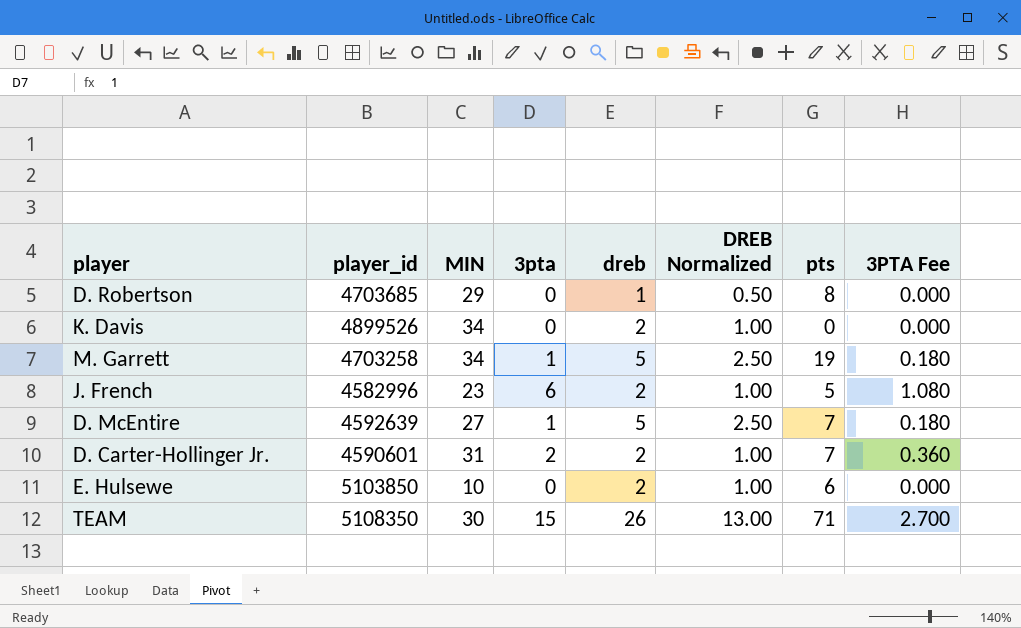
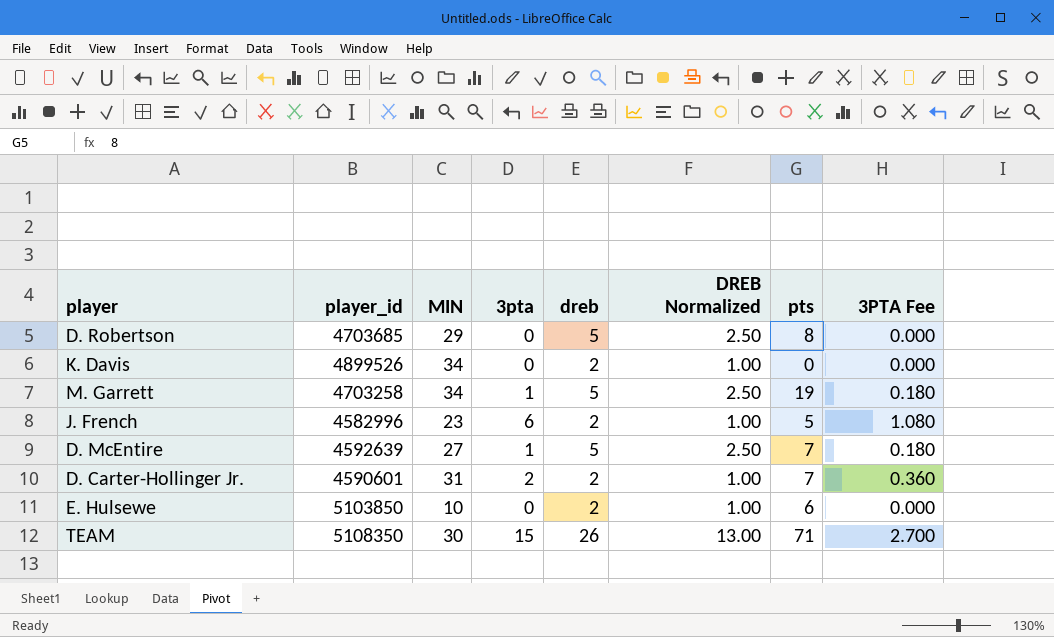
D. Robertson | dreb: 1 -> 5
D. Robertson | DREB Normalized: 0.50 -> 2.50

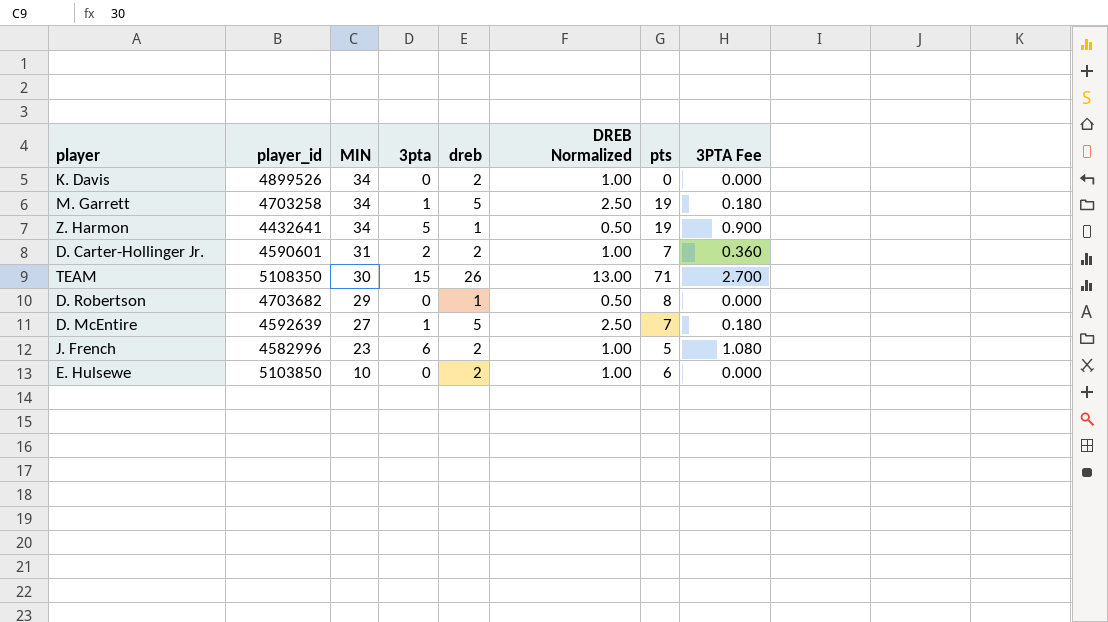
row order: none -> MIN descending
row Z. Harmon: none -> 4432641 | 34 | 5 | 1 | 0.50 | 19 | 0.900
D. Robertson | player_id: 4703685 -> 4703682
D. Robertson | dreb: 5 -> 1
D. Robertson | DREB Normalized: 2.50 -> 0.50

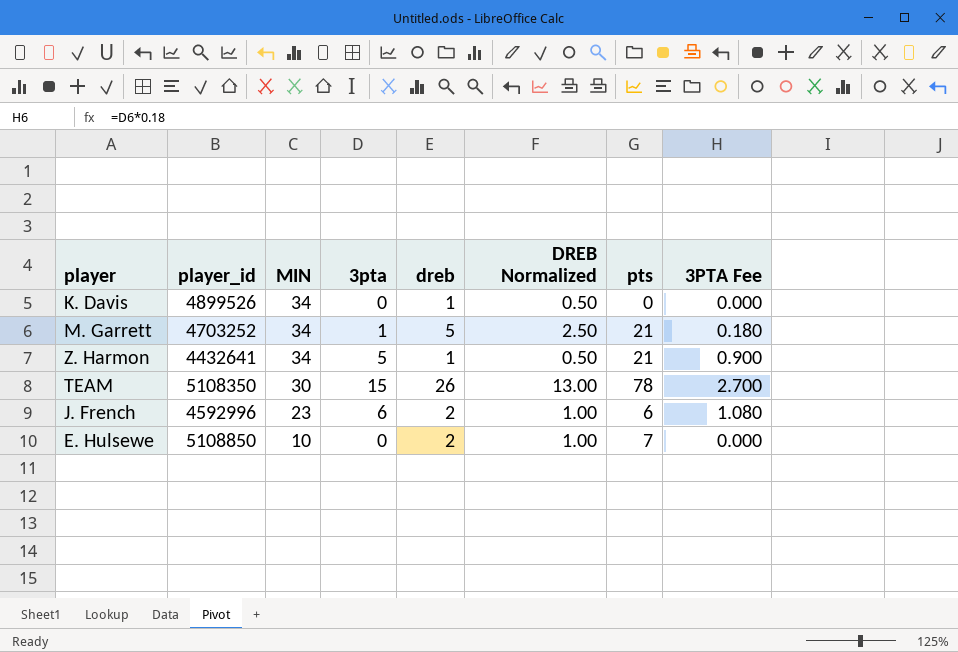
row D. Carter-Hollinger Jr.: 4590601 | 31 | 2 | 2 | 1.00 | 7 | 0.360 -> none
row D. Robertson: 4703682 | 29 | 0 | 1 | 0.50 | 8 | 0.000 -> none
row D. McEntire: 4592639 | 27 | 1 | 5 | 2.50 | 7 | 0.180 -> none
K. Davis | dreb: 2 -> 1
K. Davis | DREB Normalized: 1.00 -> 0.50
M. Garrett | player_id: 4703258 -> 4703252
M. Garrett | pts: 19 -> 21
Z. Harmon | pts: 19 -> 21
TEAM | pts: 71 -> 78
J. French | player_id: 4582996 -> 4592996
J. French | pts: 5 -> 6
E. Hulsewe | player_id: 5103850 -> 5108850
E. Hulsewe | pts: 6 -> 7

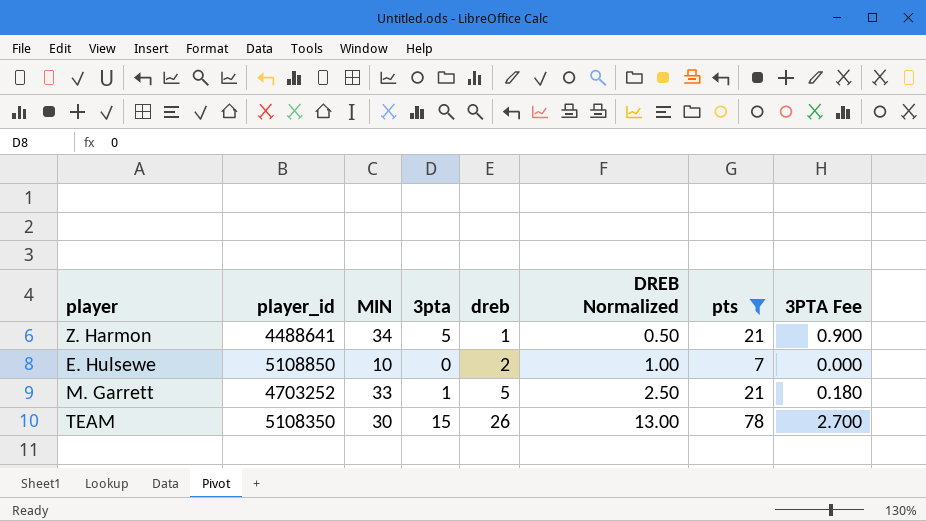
filter: none -> pts >= 7
row order: MIN descending -> dreb ascending
Z. Harmon | player_id: 4432641 -> 4488641
M. Garrett | MIN: 34 -> 33

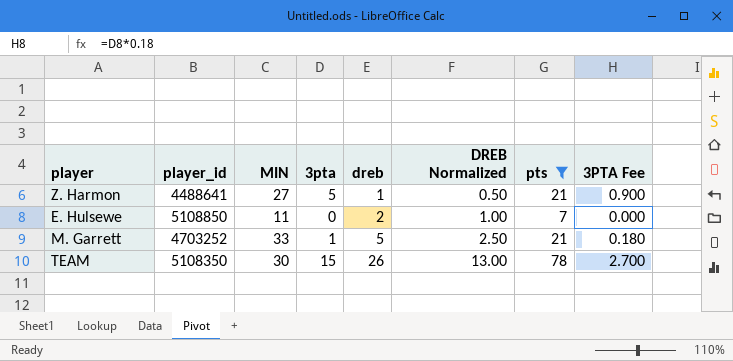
Z. Harmon | MIN: 34 -> 27
E. Hulsewe | MIN: 10 -> 11

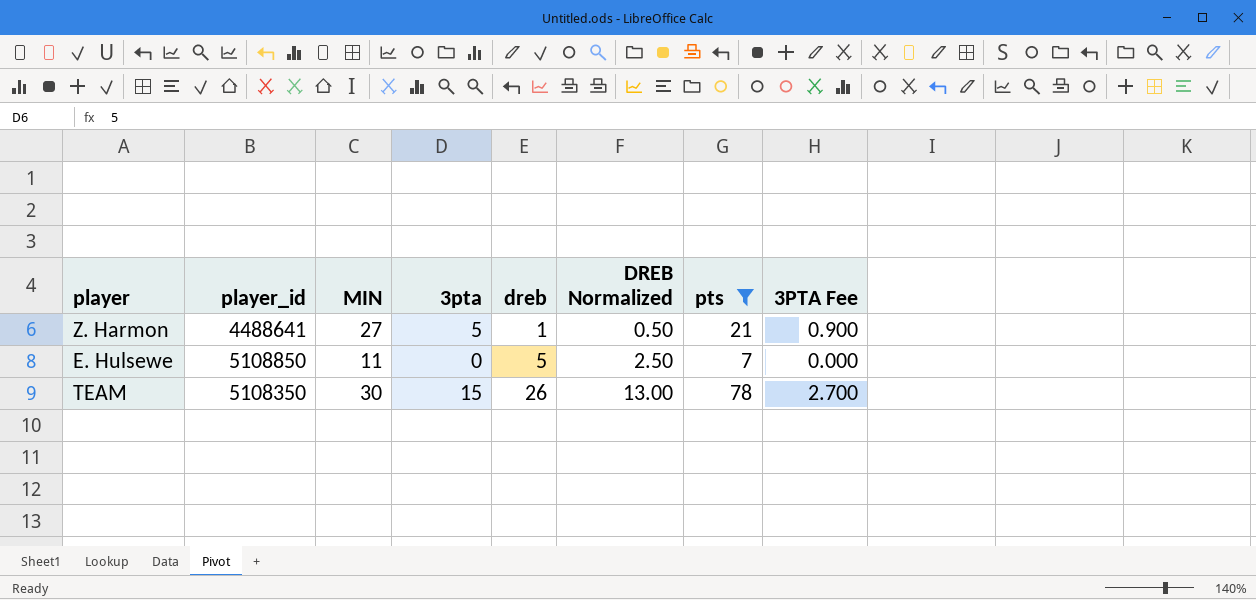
row M. Garrett: 4703252 | 33 | 1 | 5 | 2.50 | 21 | 0.180 -> none
E. Hulsewe | dreb: 2 -> 5
E. Hulsewe | DREB Normalized: 1.00 -> 2.50

